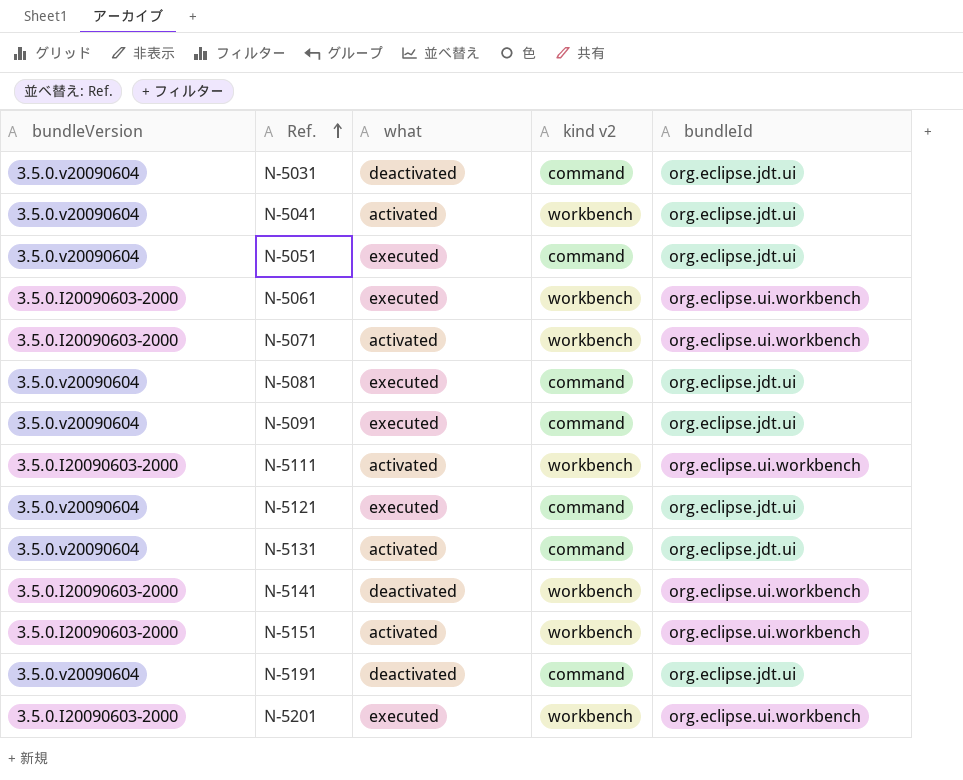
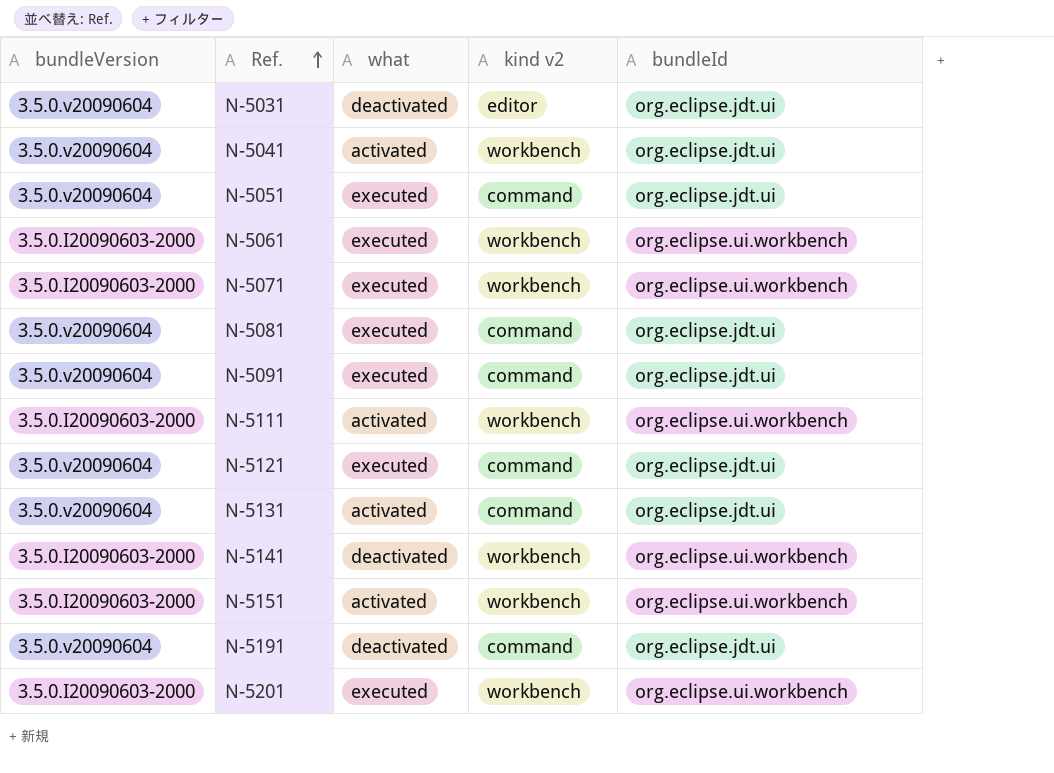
N-5031 | kind v2: command -> editor
N-5071 | what: activated -> executed

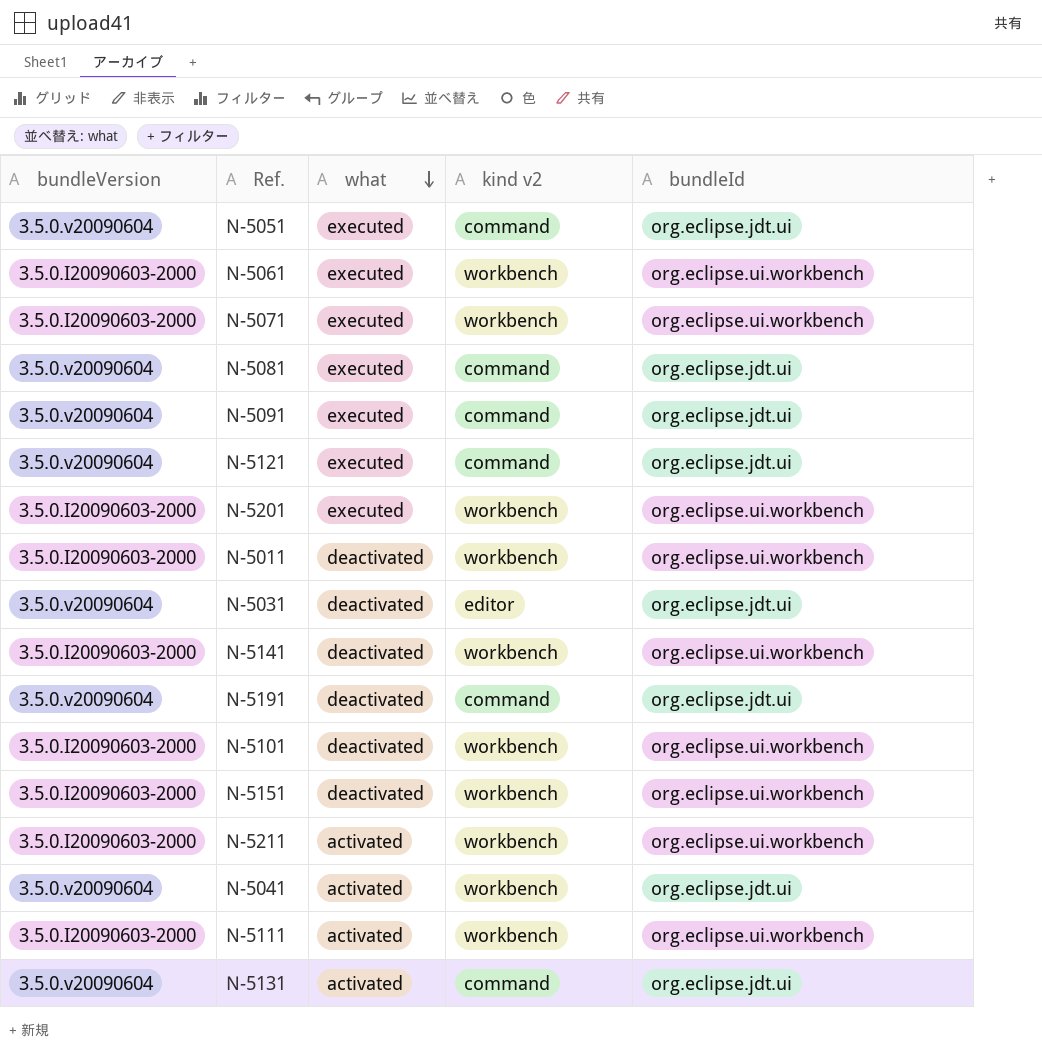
row order: Ref. ascending -> what descending
row N-5011: none -> 3.5.0.I20090603-2000 | deactivated | workbench | org.eclipse.ui.workbench
row N-5101: none -> 3.5.0.I20090603-2000 | deactivated | workbench | org.eclipse.ui.workbench
N-5151 | what: activated -> deactivated
row N-5211: none -> 3.5.0.I20090603-2000 | activated | workbench | org.eclipse.ui.workbench

